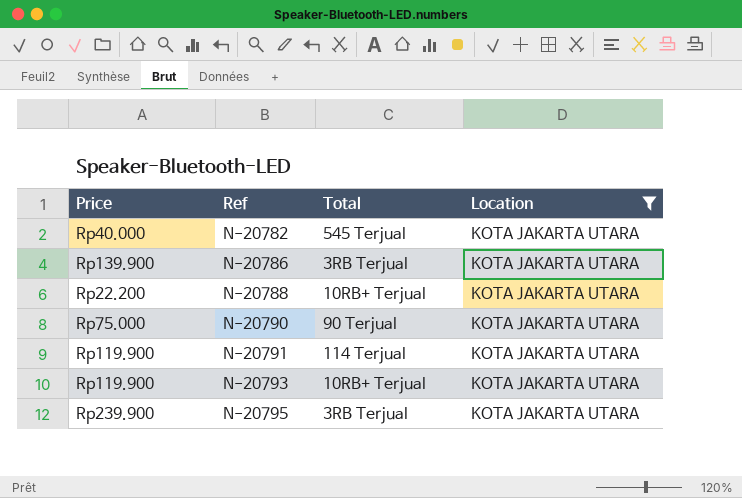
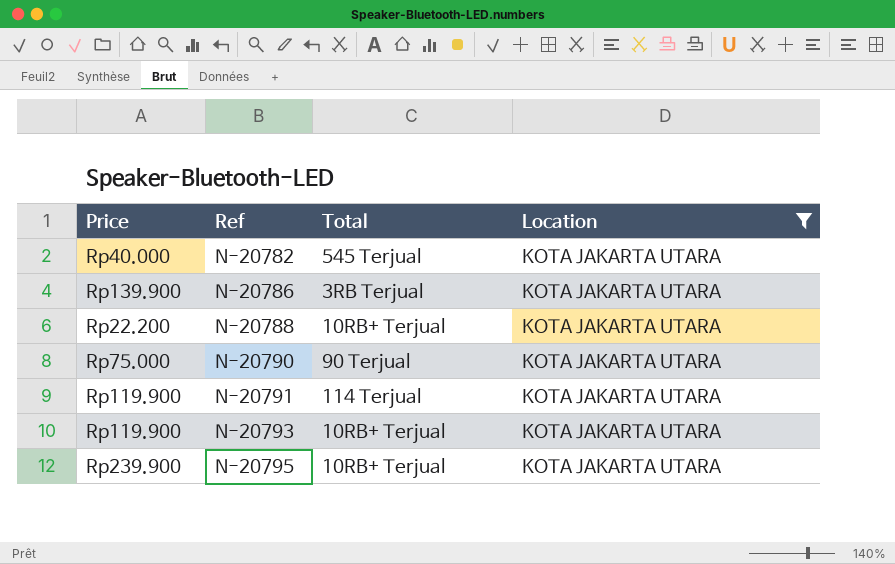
N-20795 | Total: 3RB Terjual -> 10RB+ Terjual

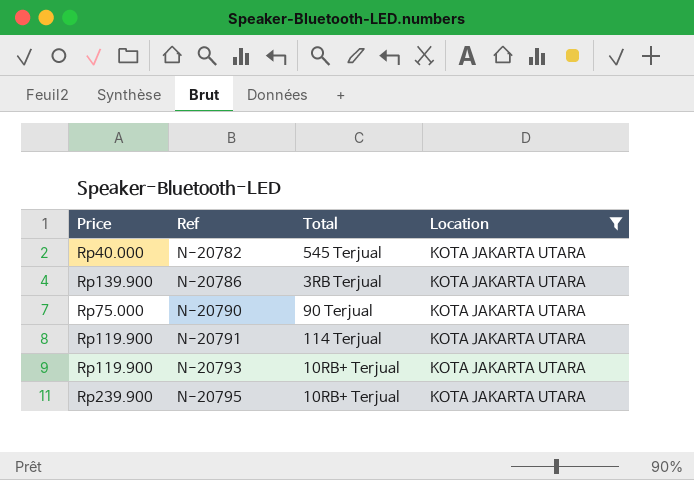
row N-20788: Rp22.200 | 10RB+ Terjual | KOTA JAKARTA UTARA -> none

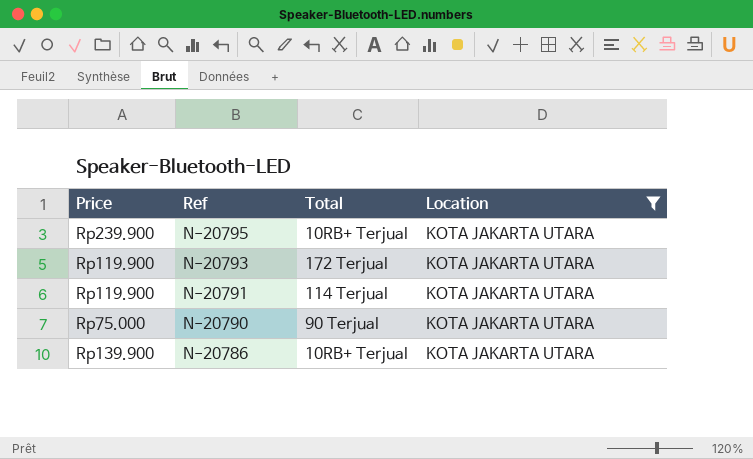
row order: Ref ascending -> Ref descending
row N-20782: Rp40.000 | 545 Terjual | KOTA JAKARTA UTARA -> none
N-20793 | Total: 10RB+ Terjual -> 172 Terjual
N-20786 | Total: 3RB Terjual -> 10RB+ Terjual

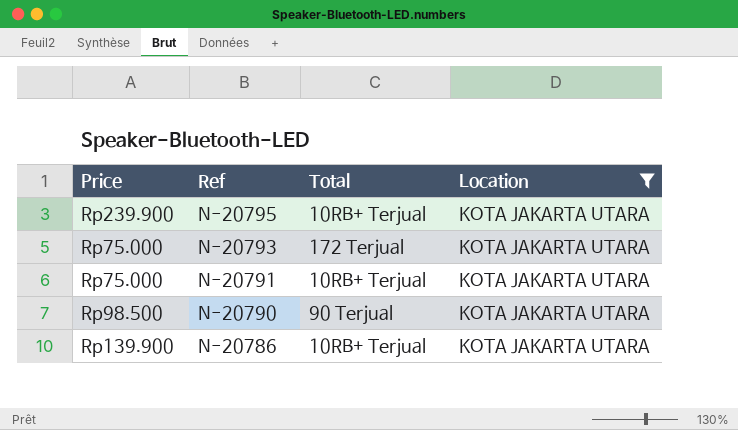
N-20793 | Price: Rp119.900 -> Rp75.000
N-20791 | Price: Rp119.900 -> Rp75.000
N-20791 | Total: 114 Terjual -> 10RB+ Terjual
N-20790 | Price: Rp75.000 -> Rp98.500

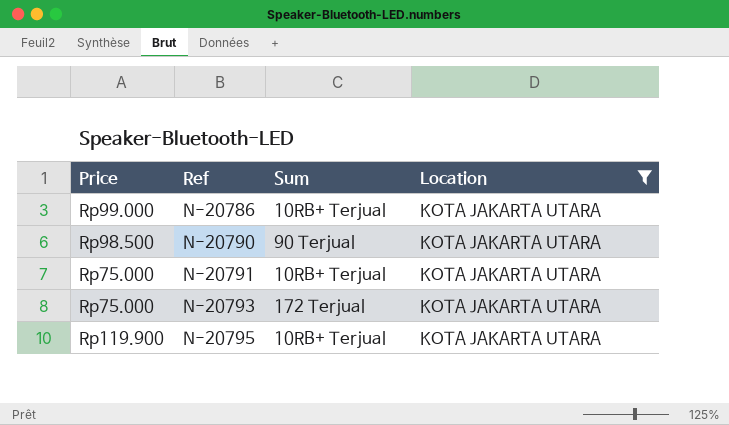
row order: Ref descending -> Ref ascending
column name: Total -> Sum
N-20786 | Price: Rp139.900 -> Rp99.000
N-20795 | Price: Rp239.900 -> Rp119.900

